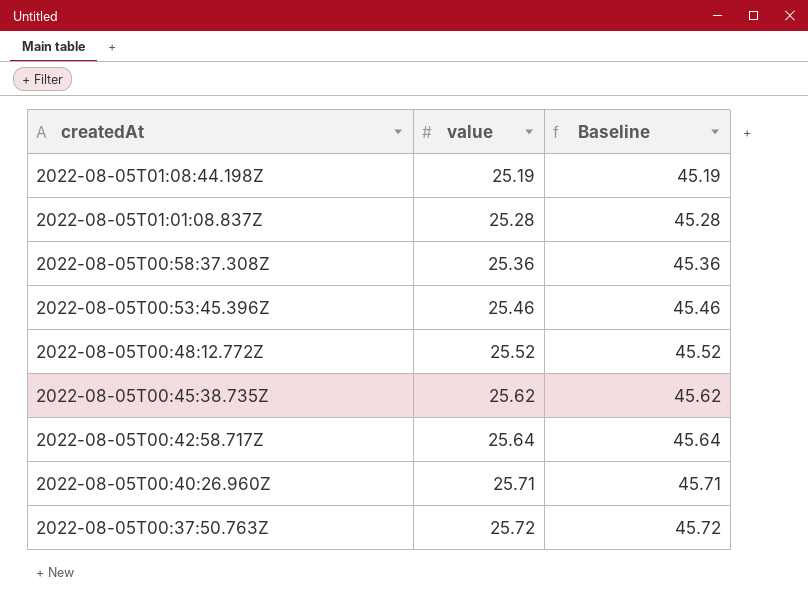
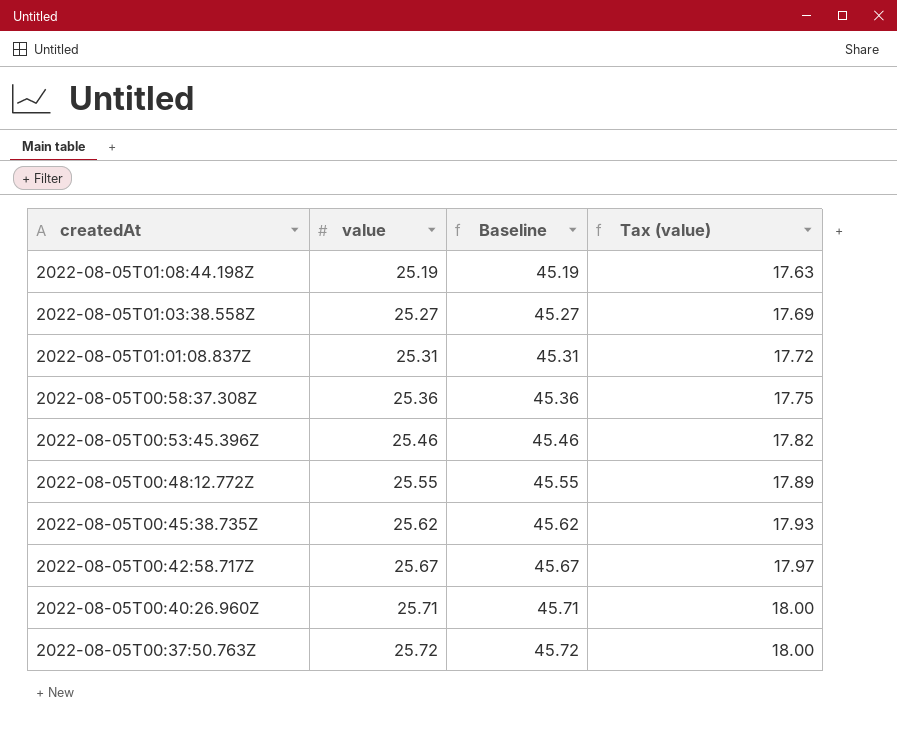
column Tax (value) | formula: none -> [value] * 0.7
row 2022-08-05T01:03:38.558Z: none -> 25.27 | 45.27 | 17.69
2022-08-05T01:01:08.837Z | value: 25.28 -> 25.31
2022-08-05T01:01:08.837Z | Baseline: 45.28 -> 45.31
2022-08-05T00:48:12.772Z | value: 25.52 -> 25.55
2022-08-05T00:48:12.772Z | Baseline: 45.52 -> 45.55
2022-08-05T00:42:58.717Z | value: 25.64 -> 25.67
2022-08-05T00:42:58.717Z | Baseline: 45.64 -> 45.67

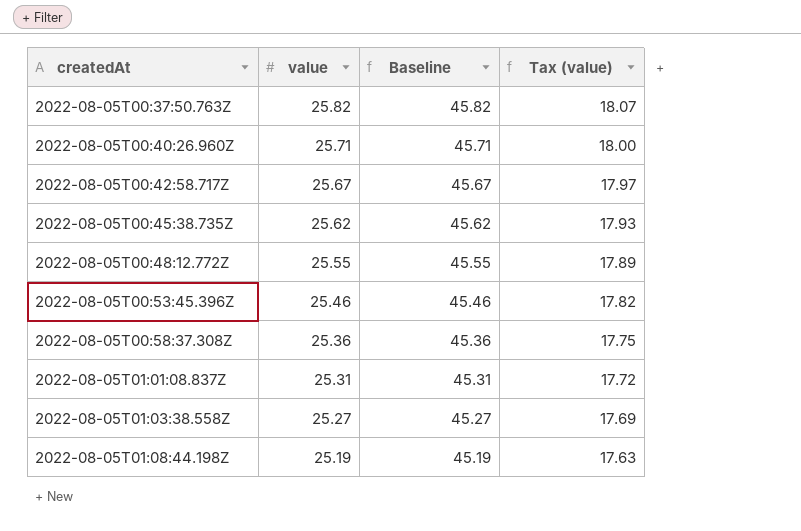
row order: createdAt descending -> createdAt ascending
2022-08-05T00:37:50.763Z | value: 25.72 -> 25.82
2022-08-05T00:37:50.763Z | Baseline: 45.72 -> 45.82
2022-08-05T00:37:50.763Z | Tax (value): 18.00 -> 18.07

